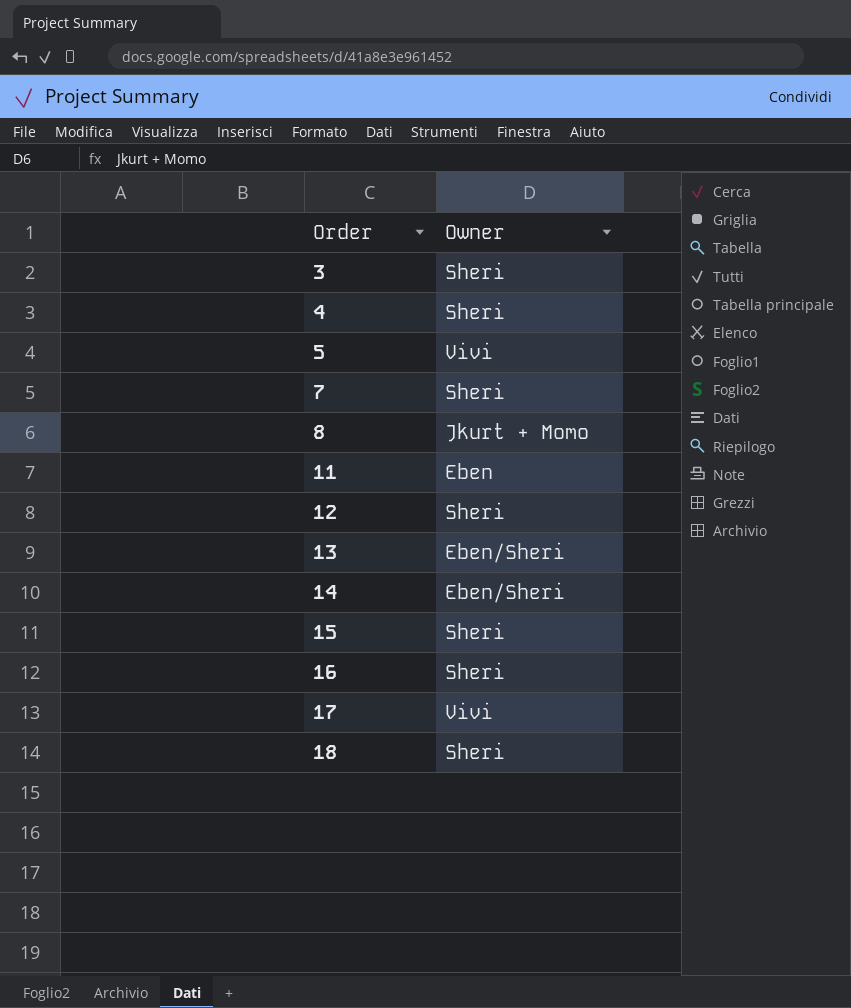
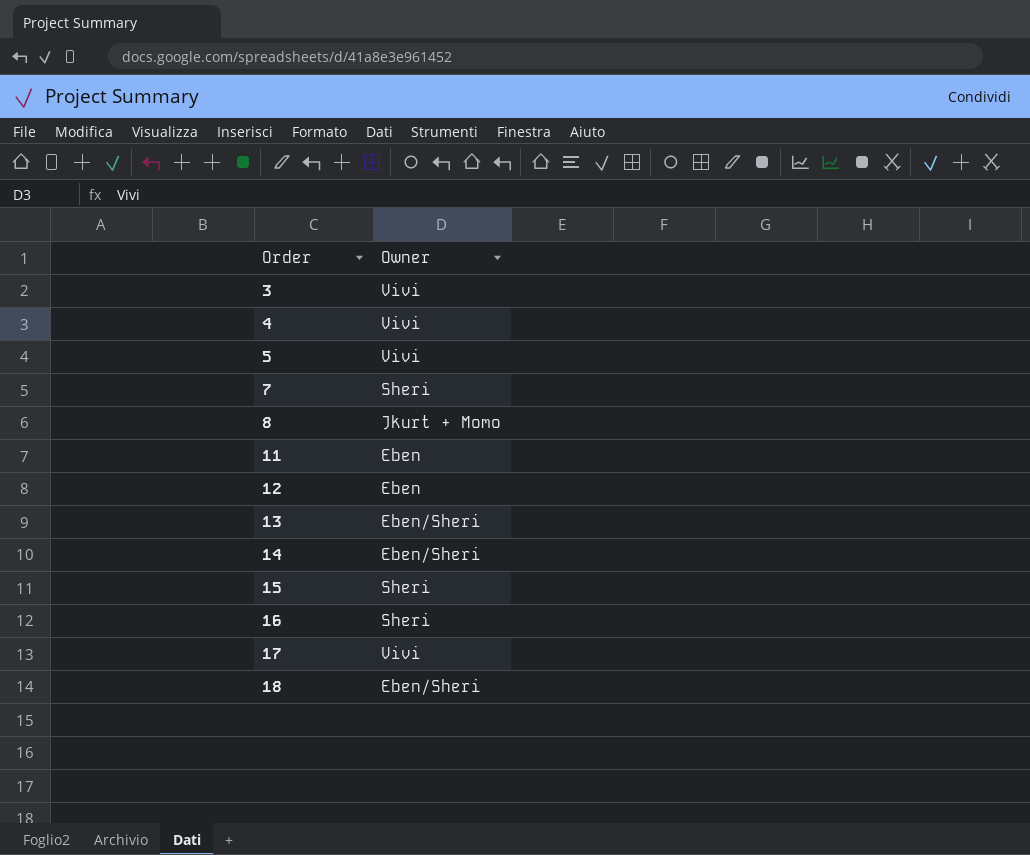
3 | Owner: Sheri -> Vivi
4 | Owner: Sheri -> Vivi
12 | Owner: Sheri -> Eben
18 | Owner: Sheri -> Eben/Sheri

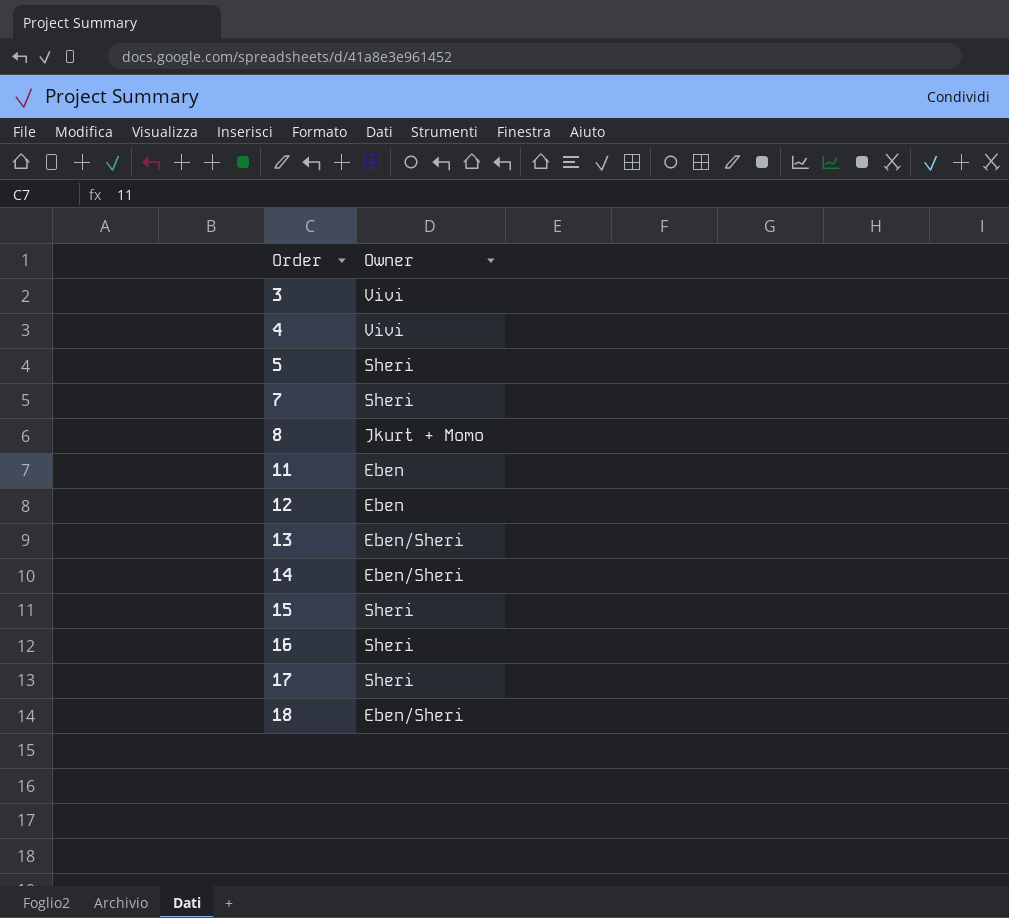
5 | Owner: Vivi -> Sheri
17 | Owner: Vivi -> Sheri

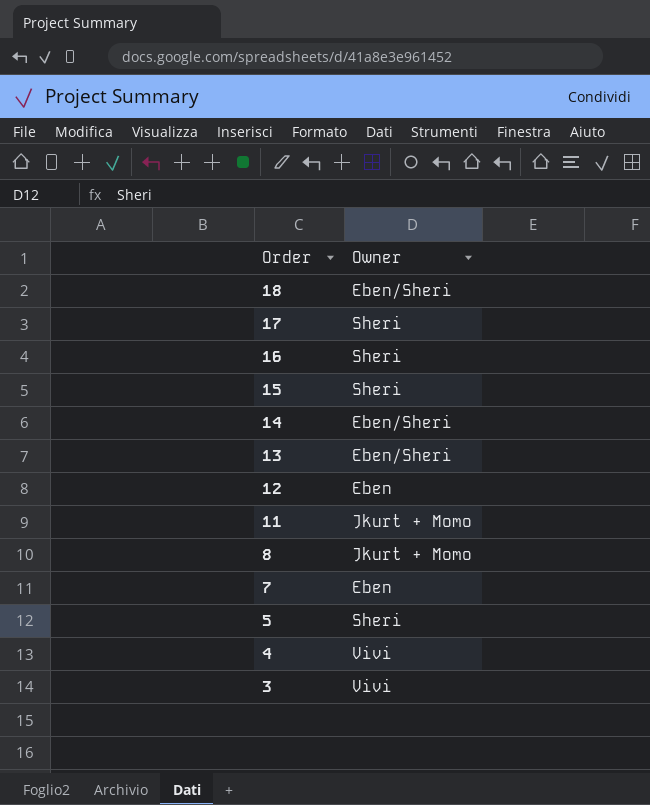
row order: Order ascending -> Order descending
11 | Owner: Eben -> Jkurt + Momo
7 | Owner: Sheri -> Eben

